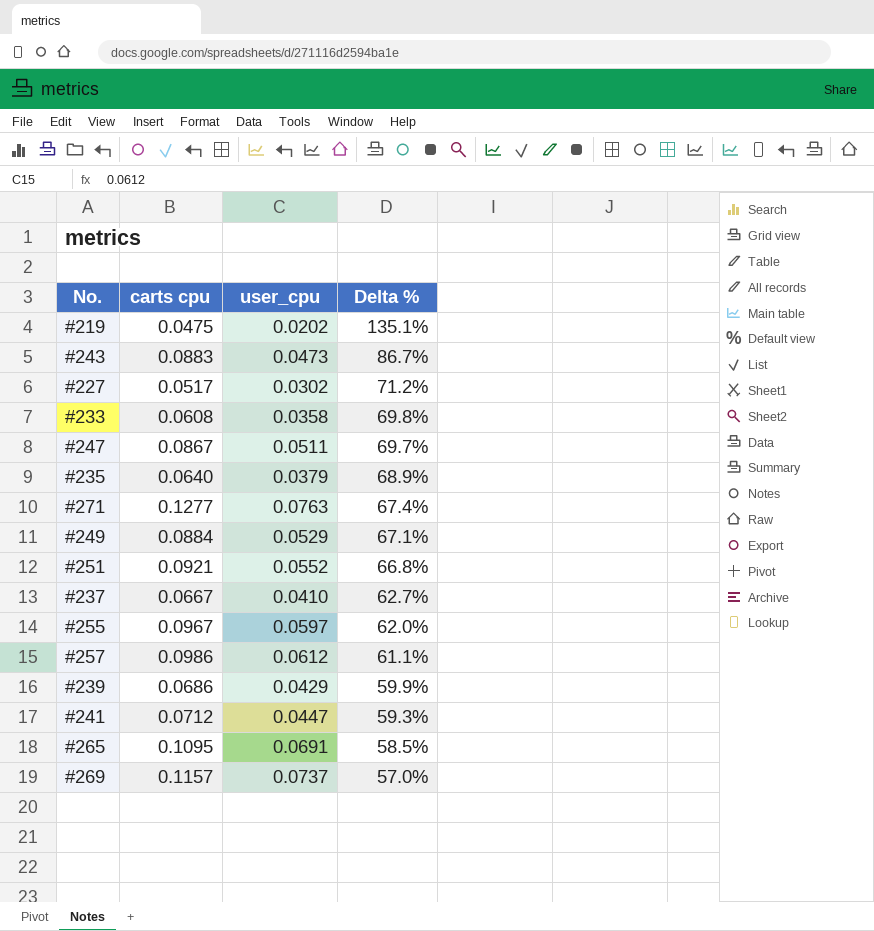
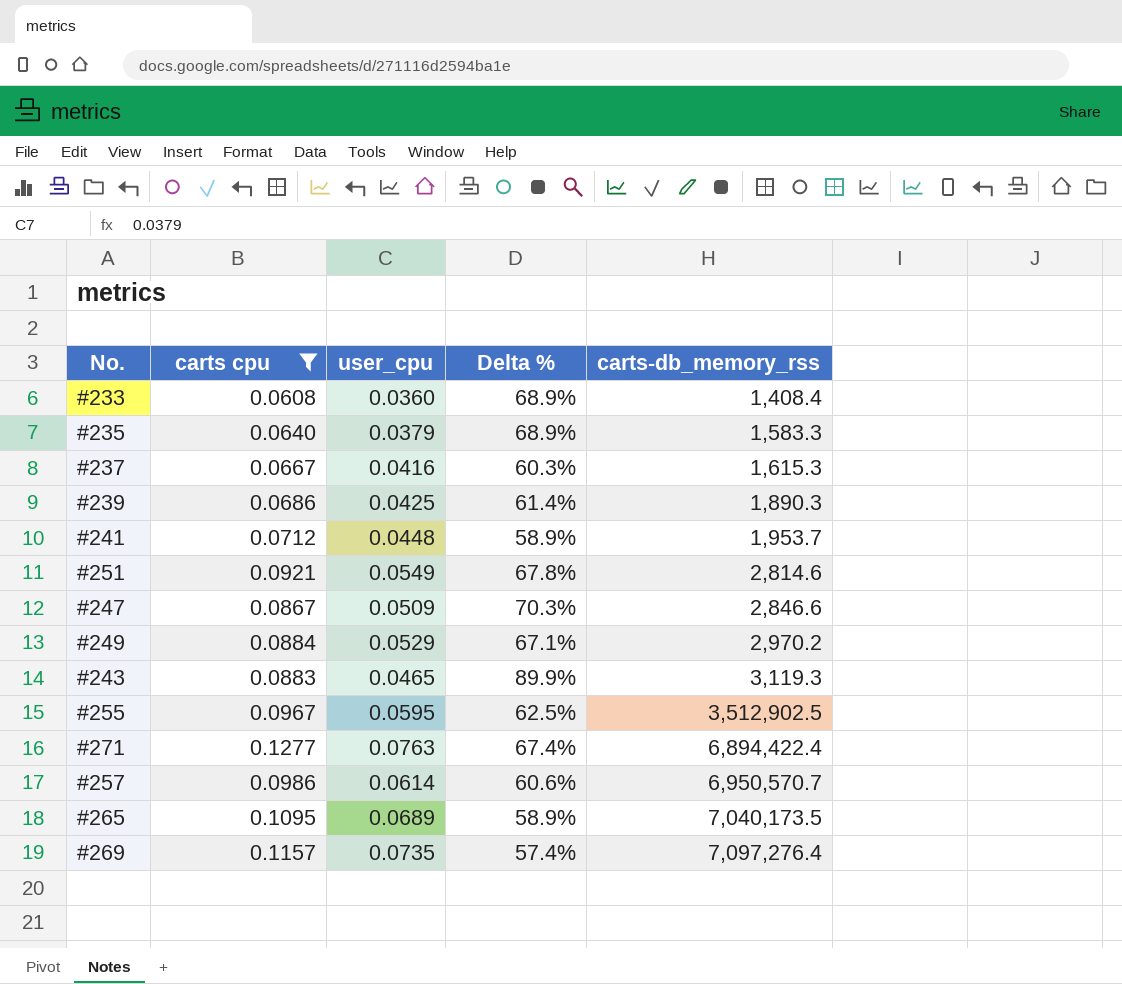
filter: none -> carts cpu >= 0.0608
row order: Delta % descending -> carts-db_memory_rss ascending
column carts-db_memory_rss | position: none -> 5
#233 | user_cpu: 0.0358 -> 0.0360
#233 | Delta %: 69.8% -> 68.9%
#237 | user_cpu: 0.0410 -> 0.0416
#237 | Delta %: 62.7% -> 60.3%
#239 | user_cpu: 0.0429 -> 0.0425
#239 | Delta %: 59.9% -> 61.4%
#241 | user_cpu: 0.0447 -> 0.0448
#241 | Delta %: 59.3% -> 58.9%
#251 | user_cpu: 0.0552 -> 0.0549
#251 | Delta %: 66.8% -> 67.8%
#247 | user_cpu: 0.0511 -> 0.0509
#247 | Delta %: 69.7% -> 70.3%
#243 | user_cpu: 0.0473 -> 0.0465
#243 | Delta %: 86.7% -> 89.9%
#255 | user_cpu: 0.0597 -> 0.0595
#255 | Delta %: 62.0% -> 62.5%
#257 | user_cpu: 0.0612 -> 0.0614
#257 | Delta %: 61.1% -> 60.6%
#265 | user_cpu: 0.0691 -> 0.0689
#265 | Delta %: 58.5% -> 58.9%
#269 | user_cpu: 0.0737 -> 0.0735
#269 | Delta %: 57.0% -> 57.4%

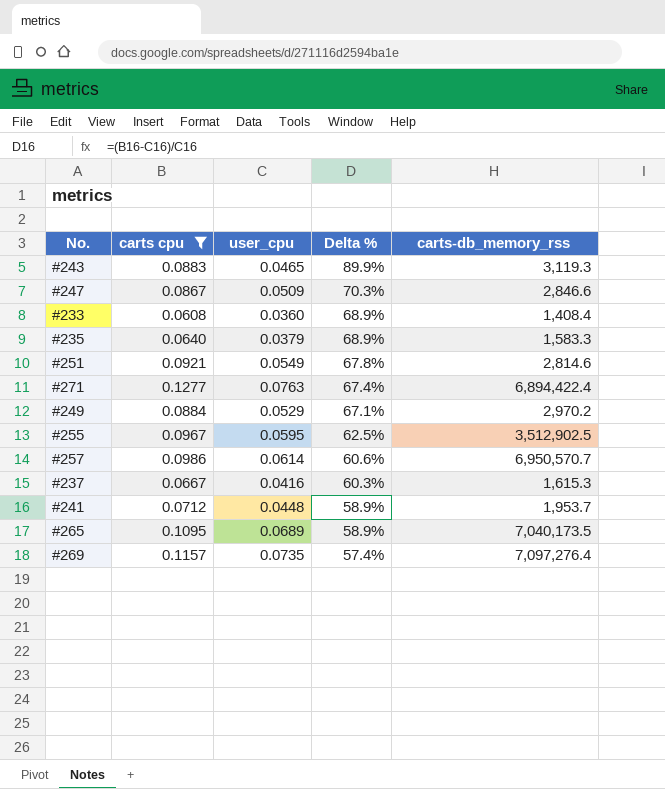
row order: carts-db_memory_rss ascending -> Delta % descending
row #239: 0.0686 | 0.0425 | 61.4% | 1,890.3 -> none

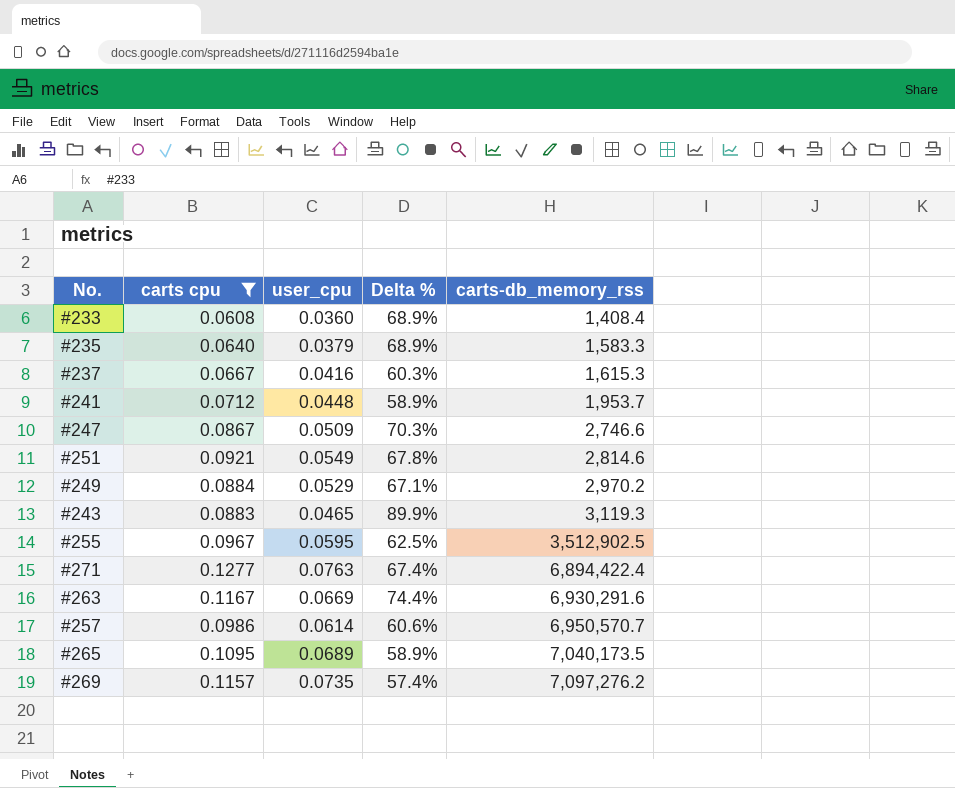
row order: Delta % descending -> carts-db_memory_rss ascending
#247 | carts-db_memory_rss: 2,846.6 -> 2,746.6
row #263: none -> 0.1167 | 0.0669 | 74.4% | 6,930,291.6
#269 | carts-db_memory_rss: 7,097,276.4 -> 7,097,276.2

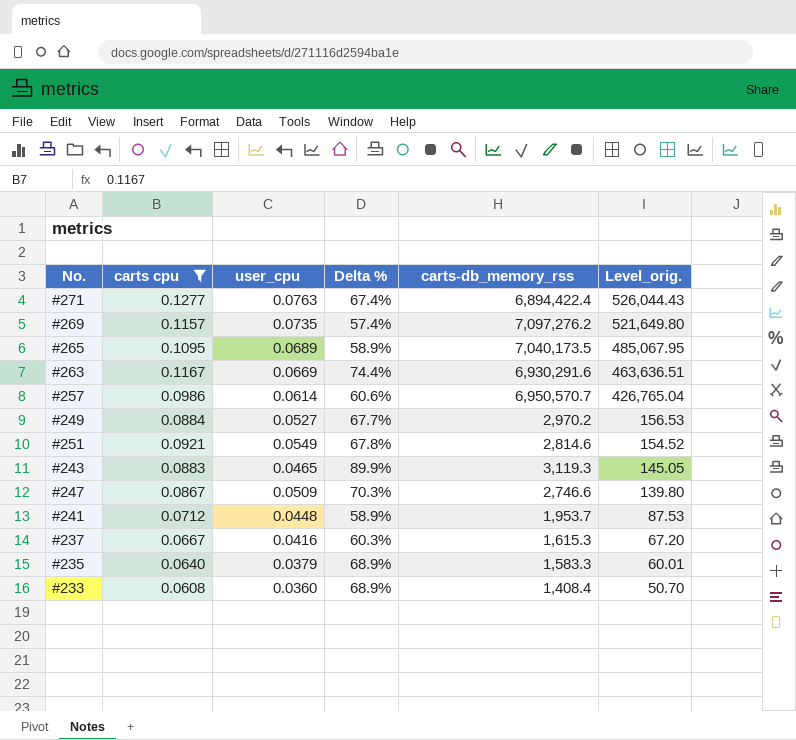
row order: carts-db_memory_rss ascending -> Level_orig. descending
column Level_orig. | formula: none -> [user_cpu] * [carts-db_memory_rss]
row #255: 0.0967 | 0.0595 | 62.5% | 3,512,902.5 -> none
#249 | user_cpu: 0.0529 -> 0.0527
#249 | Delta %: 67.1% -> 67.7%

